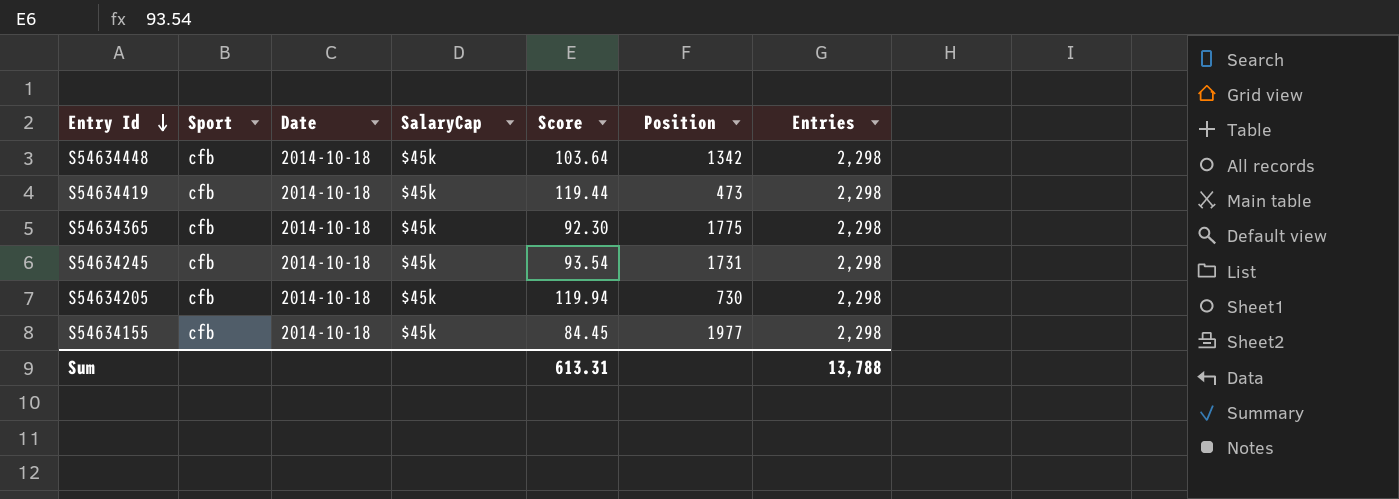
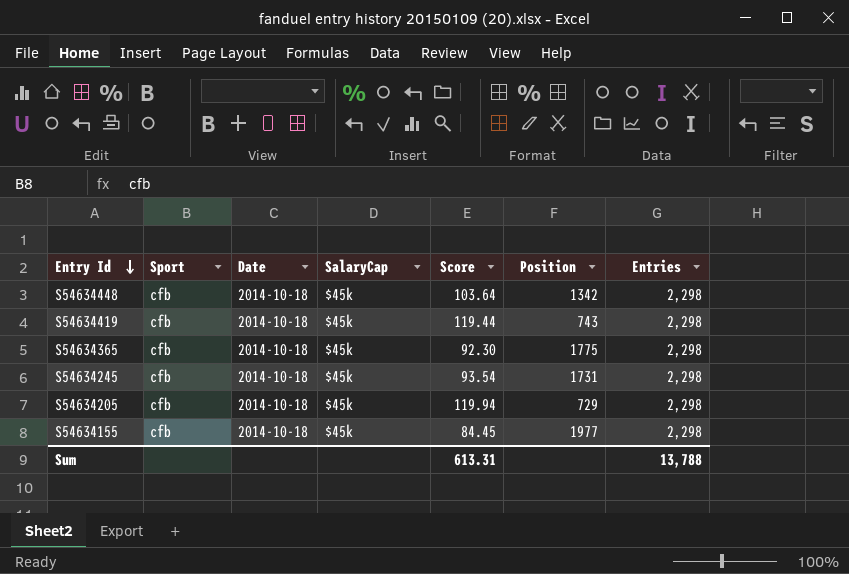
S54634419 | Position: 473 -> 743
S54634205 | Position: 730 -> 729

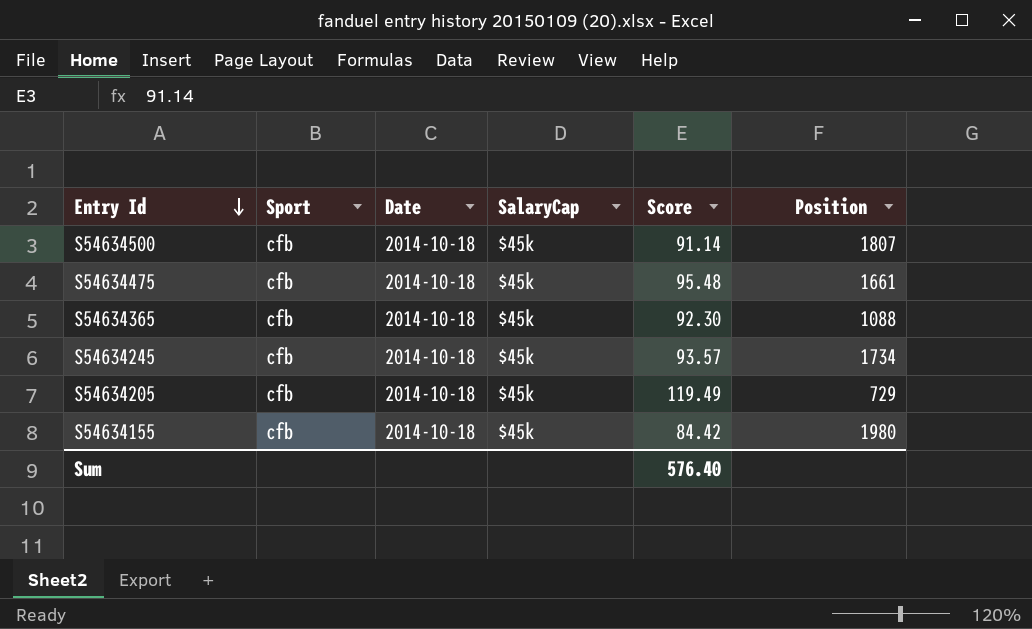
column Entries | position: 7 -> none
row S54634448: cfb | 2014-10-18 | $45k | 103.64 | 1342 | 2,298 -> none
row S54634419: cfb | 2014-10-18 | $45k | 119.44 | 743 | 2,298 -> none
row S54634500: none -> cfb | 2014-10-18 | $45k | 91.14 | 1807
row S54634475: none -> cfb | 2014-10-18 | $45k | 95.48 | 1661
S54634365 | Position: 1775 -> 1088
S54634245 | Score: 93.54 -> 93.57
S54634245 | Position: 1731 -> 1734
S54634205 | Score: 119.94 -> 119.49
S54634155 | Score: 84.45 -> 84.42
S54634155 | Position: 1977 -> 1980
Sum | Score: 613.31 -> 576.40

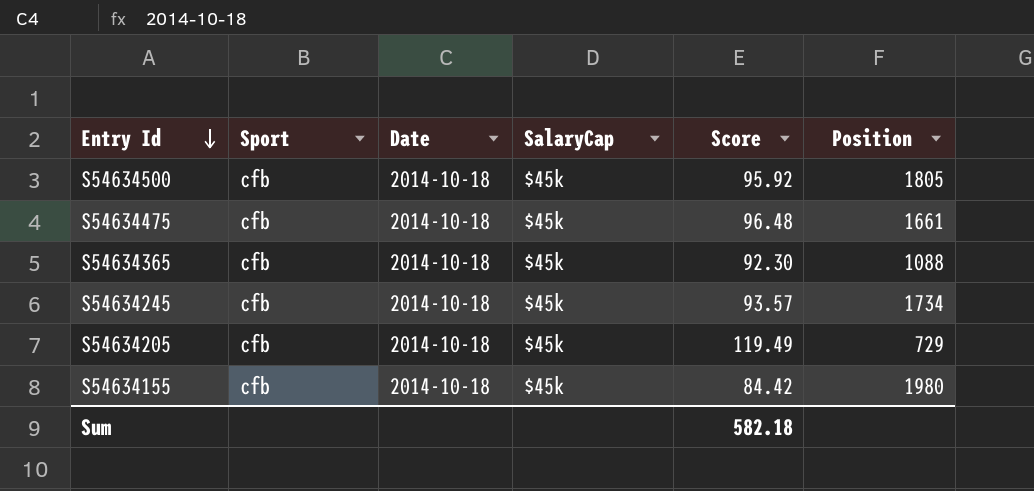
S54634500 | Score: 91.14 -> 95.92
S54634500 | Position: 1807 -> 1805
S54634475 | Score: 95.48 -> 96.48
Sum | Score: 576.40 -> 582.18

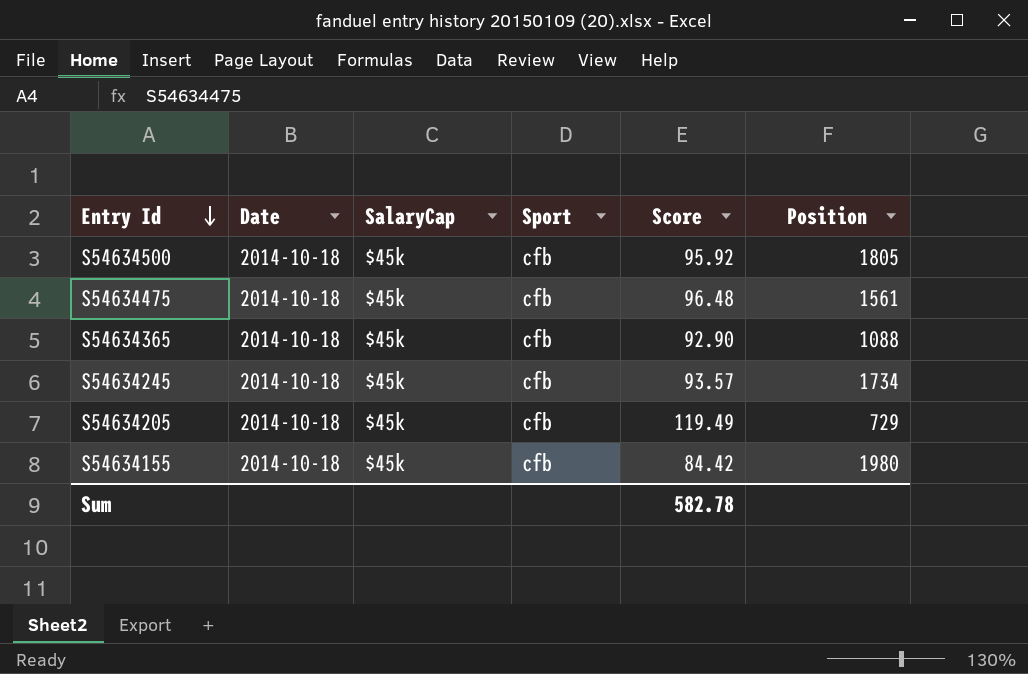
column Sport | position: 2 -> 4
S54634475 | Position: 1661 -> 1561
S54634365 | Score: 92.30 -> 92.90
Sum | Score: 582.18 -> 582.78

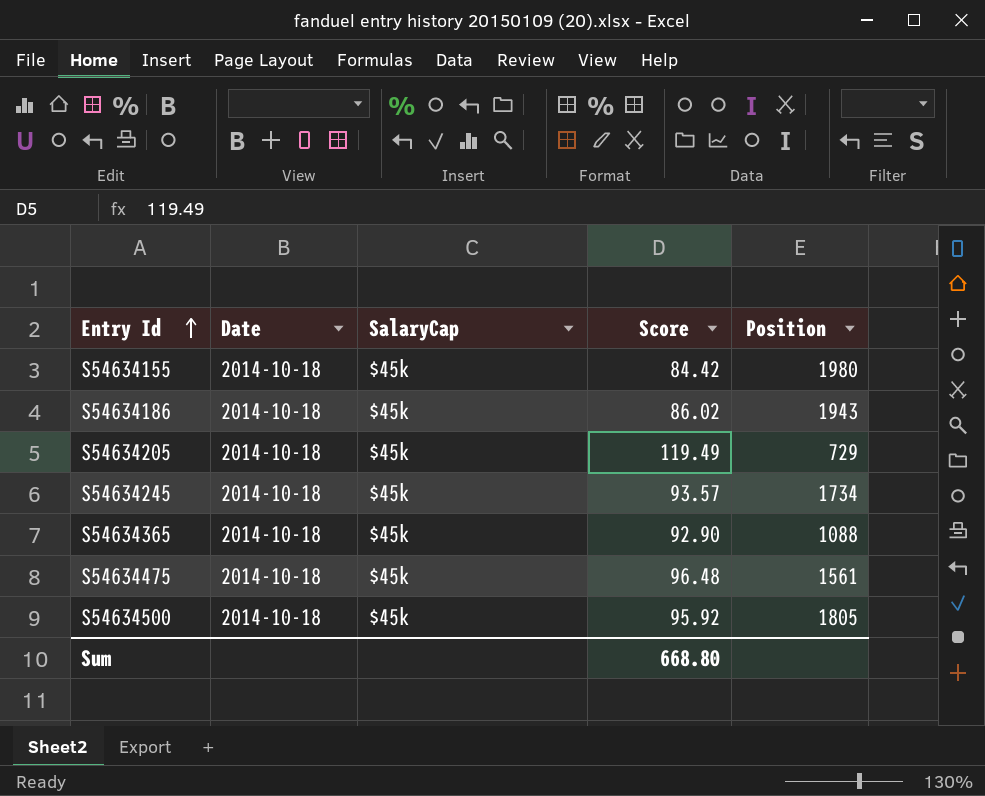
row order: Entry Id descending -> Entry Id ascending
column Sport | position: 4 -> none
row S54634186: none -> 2014-10-18 | $45k | 86.02 | 1943
Sum | Score: 582.78 -> 668.80

